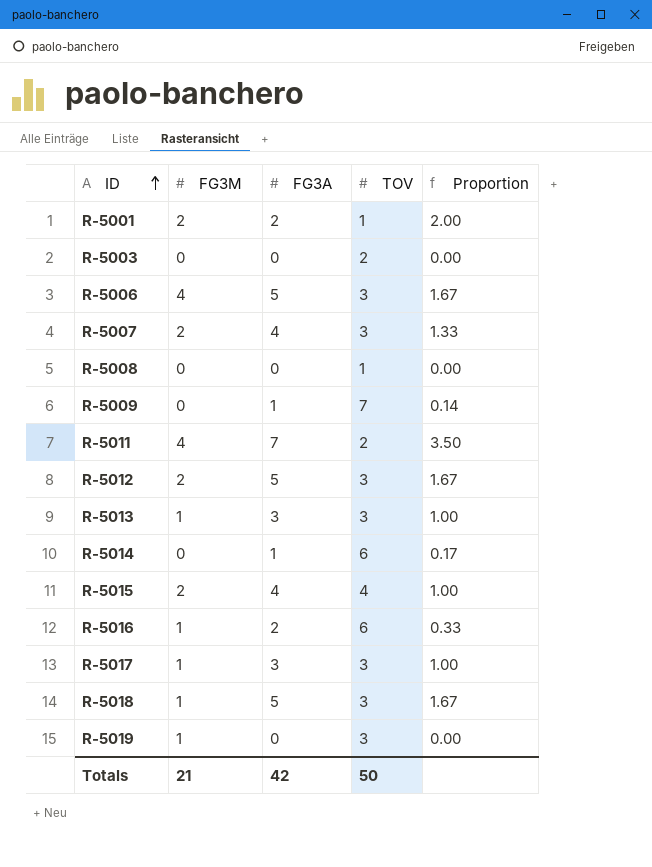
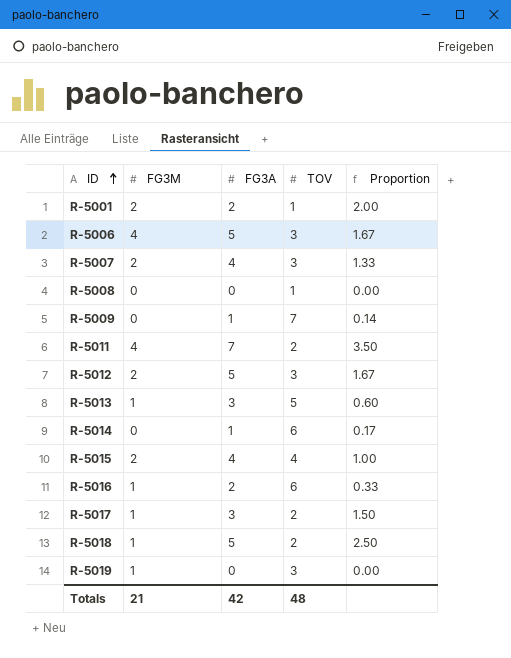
row R-5003: 0 | 0 | 2 | 0.00 -> none
R-5013 | TOV: 3 -> 5
R-5013 | Proportion: 1.00 -> 0.60
R-5017 | TOV: 3 -> 2
R-5017 | Proportion: 1.00 -> 1.50
R-5018 | TOV: 3 -> 2
R-5018 | Proportion: 1.67 -> 2.50
Totals | TOV: 50 -> 48

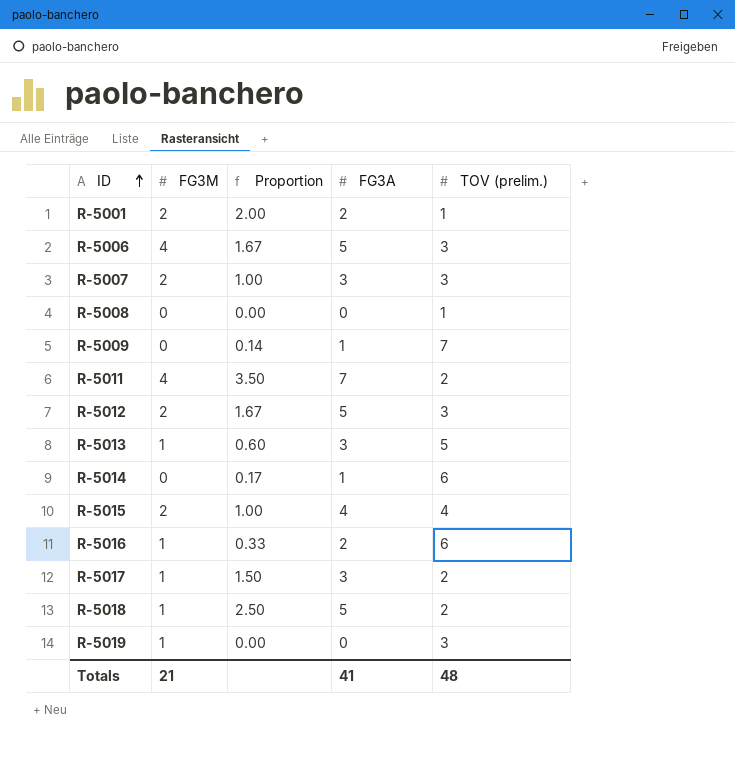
column Proportion | position: 5 -> 3
column name: TOV -> TOV (prelim.)
R-5007 | Proportion: 1.33 -> 1.00
R-5007 | FG3A: 4 -> 3
Totals | FG3A: 42 -> 41

